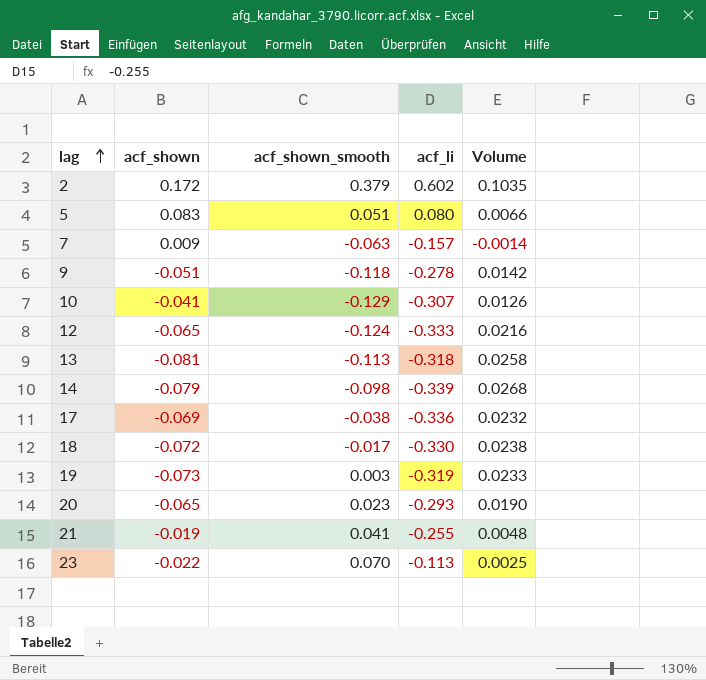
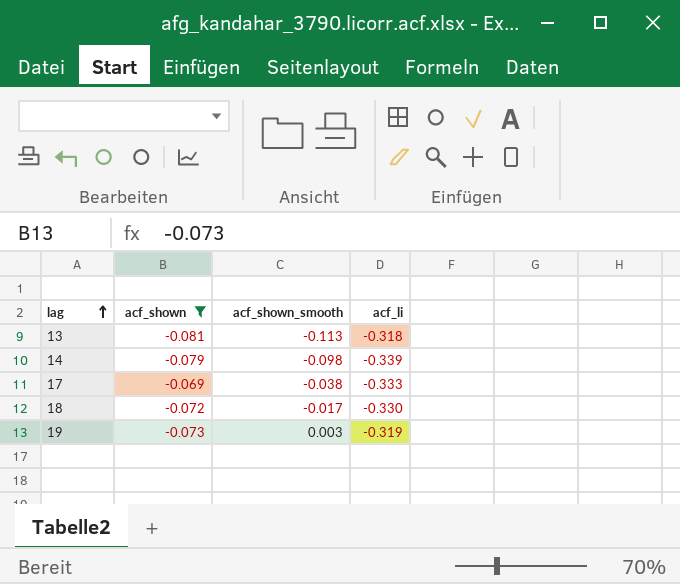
filter: none -> acf_shown <= -0.069
column Volume | formula: [acf_shown] * [acf_li] -> none
17 | acf_li: -0.336 -> -0.333

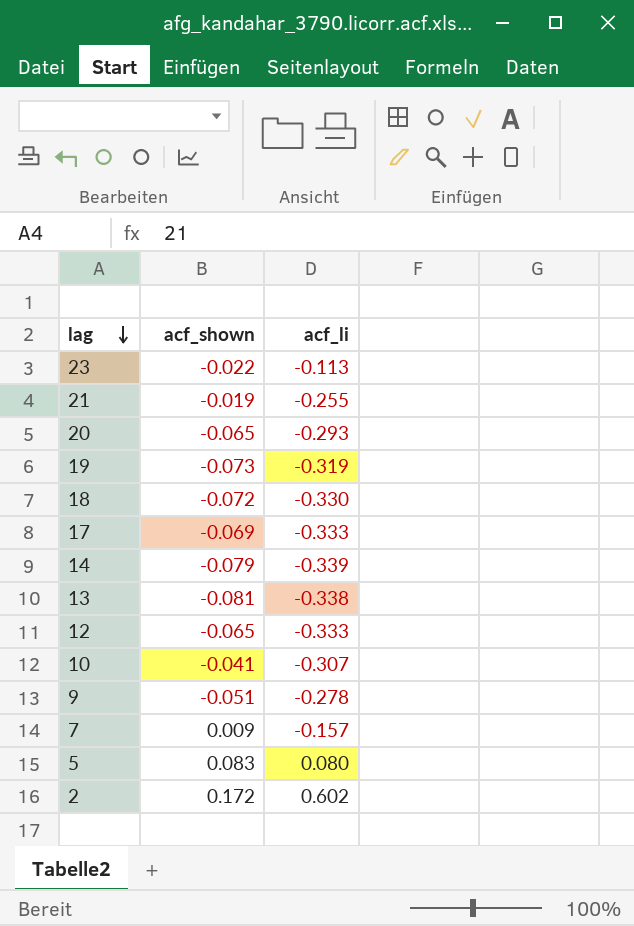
filter: acf_shown <= -0.069 -> none
row order: lag ascending -> lag descending
column acf_shown_smooth | position: 3 -> none
13 | acf_li: -0.318 -> -0.338

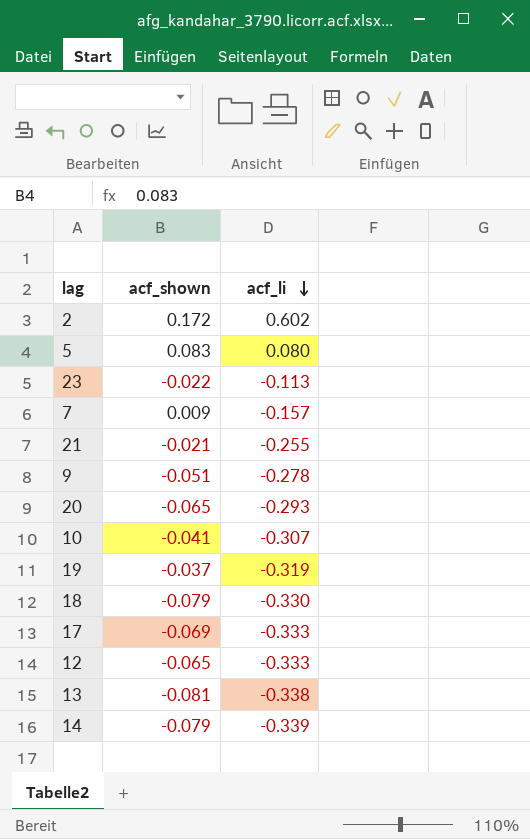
row order: lag descending -> acf_li descending
21 | acf_shown: -0.019 -> -0.021
19 | acf_shown: -0.073 -> -0.037
18 | acf_shown: -0.072 -> -0.079

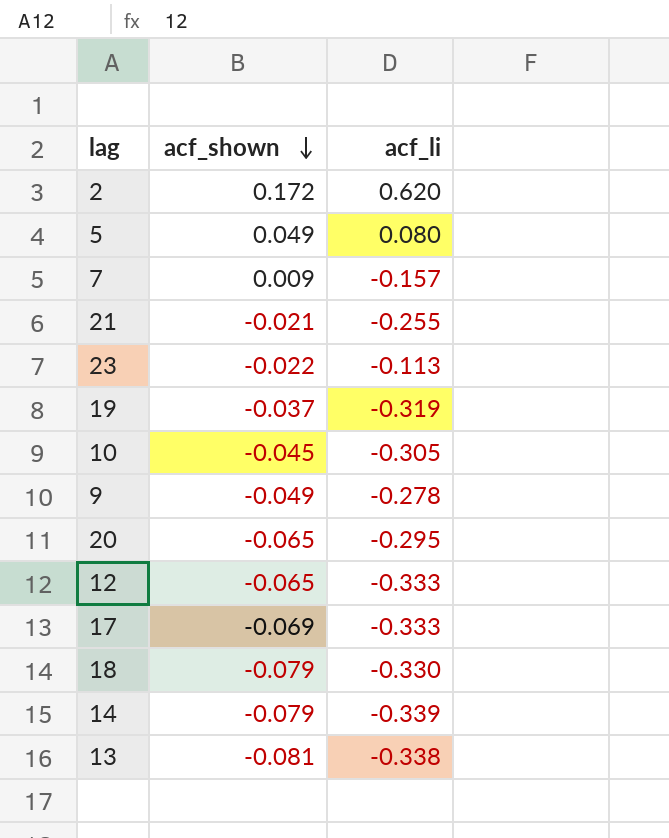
row order: acf_li descending -> acf_shown descending
2 | acf_li: 0.602 -> 0.620
5 | acf_shown: 0.083 -> 0.049
10 | acf_shown: -0.041 -> -0.045
10 | acf_li: -0.307 -> -0.305
9 | acf_shown: -0.051 -> -0.049
20 | acf_li: -0.293 -> -0.295

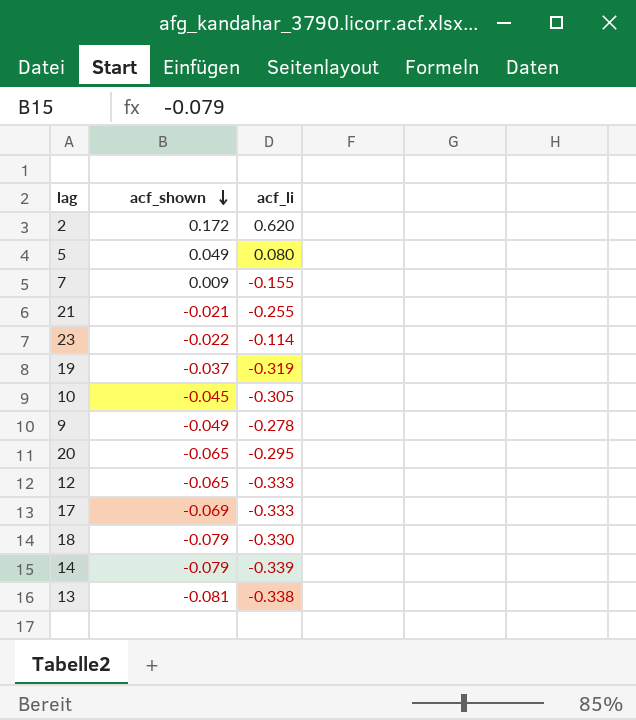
7 | acf_li: -0.157 -> -0.155
23 | acf_li: -0.113 -> -0.114

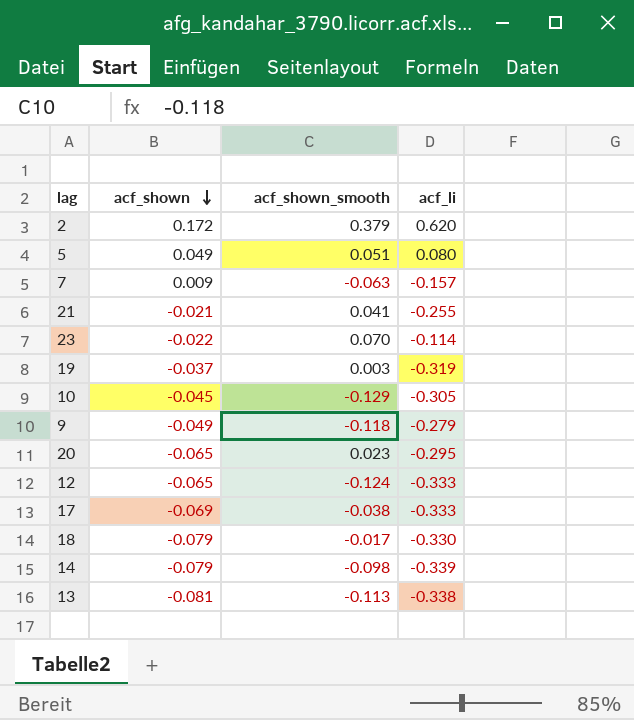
column acf_shown_smooth | position: none -> 3
7 | acf_li: -0.155 -> -0.157
9 | acf_li: -0.278 -> -0.279

